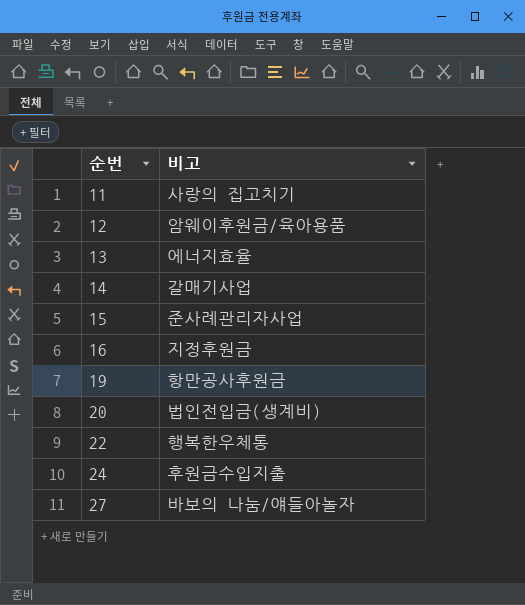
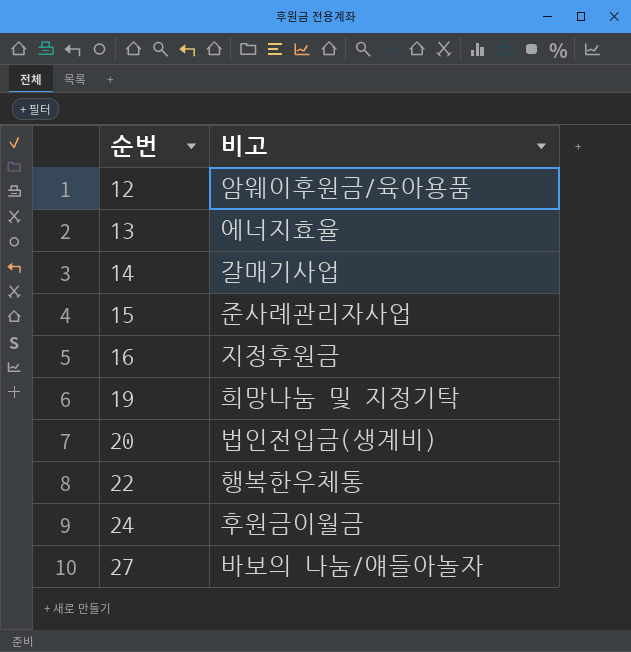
row 11: 사랑의 집고치기 -> none
19 | 비고: 항만공사후원금 -> 희망나눔 및 지정기탁
24 | 비고: 후원금수입지출 -> 후원금이월금

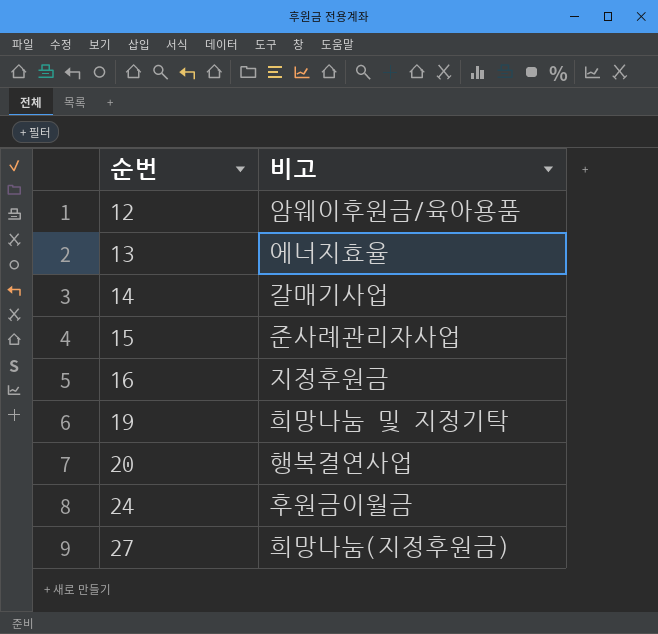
row 22: 행복한우체통 -> none
20 | 비고: 법인전입금(생계비) -> 행복결연사업
27 | 비고: 바보의 나눔/얘들아놀자 -> 희망나눔(지정후원금)

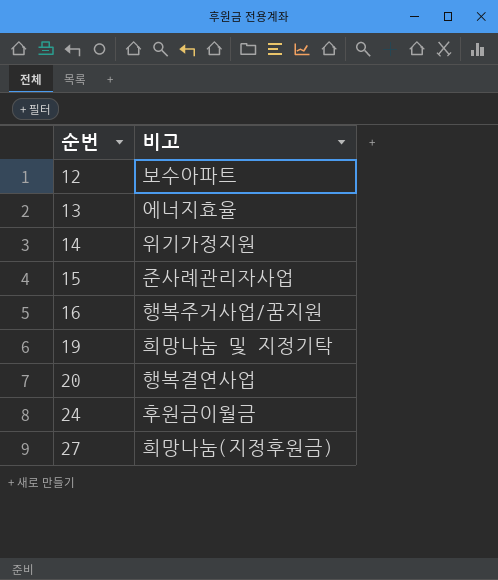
12 | 비고: 암웨이후원금/육아용품 -> 보수아파트
14 | 비고: 갈매기사업 -> 위기가정지원
16 | 비고: 지정후원금 -> 행복주거사업/꿈지원

